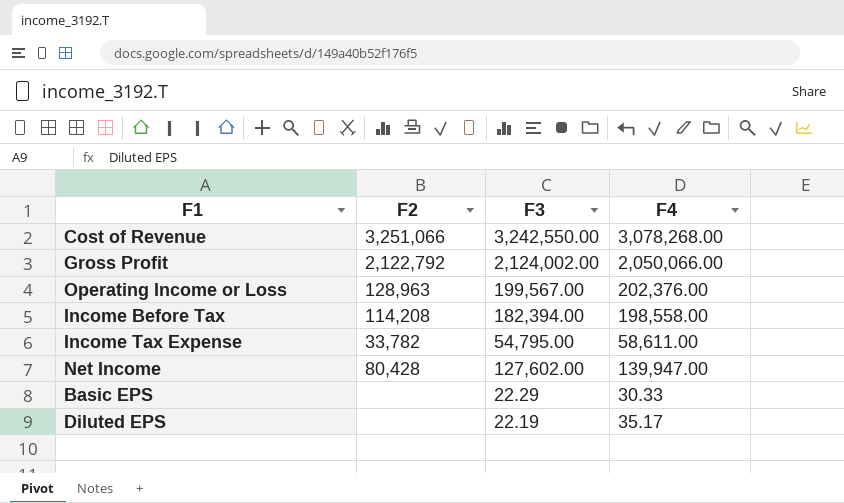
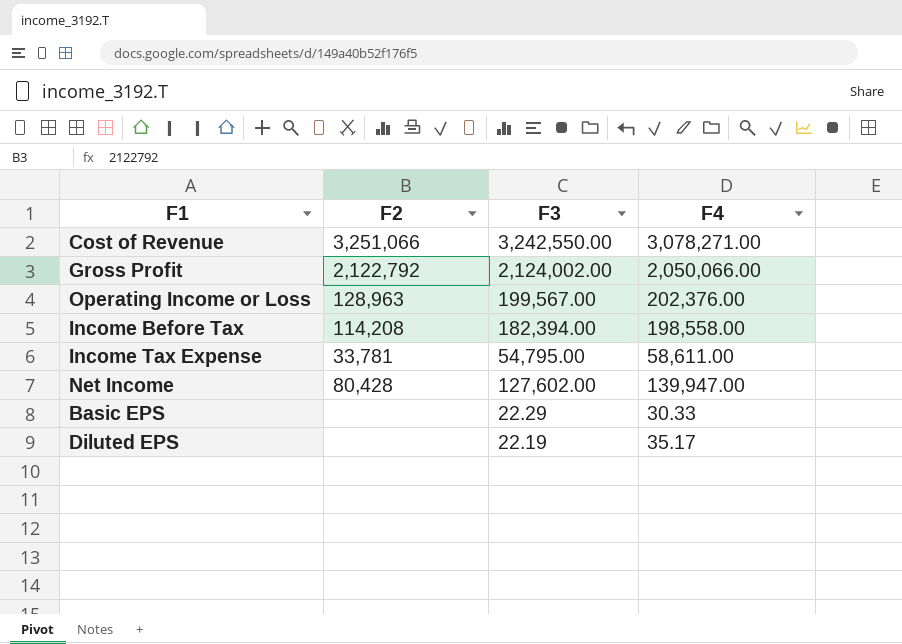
Cost of Revenue | F4: 3,078,268.00 -> 3,078,271.00
Income Tax Expense | F2: 33,782 -> 33,781

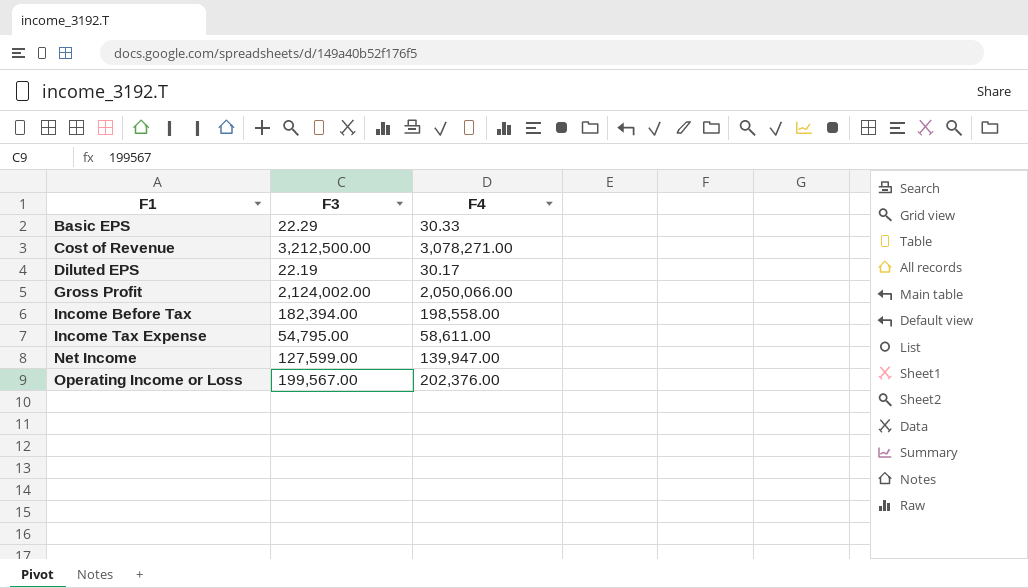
row order: none -> F1 ascending
column F2 | position: 2 -> none
Cost of Revenue | F3: 3,242,550.00 -> 3,212,500.00
Diluted EPS | F4: 35.17 -> 30.17
Net Income | F3: 127,602.00 -> 127,599.00

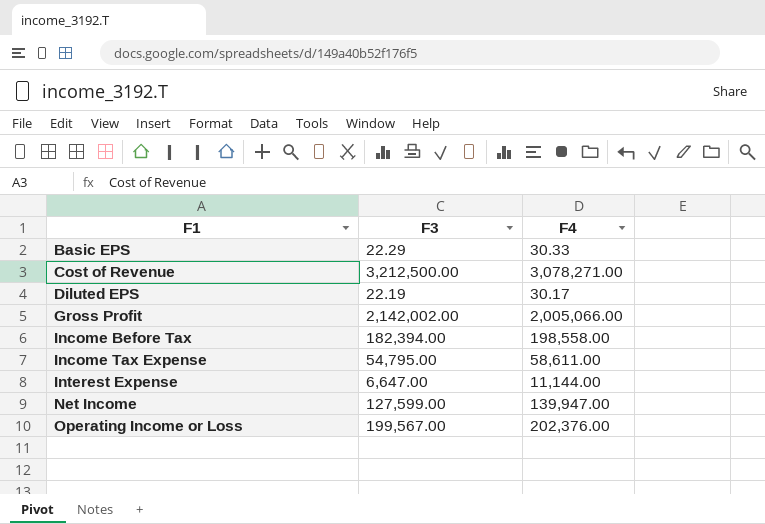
Gross Profit | F3: 2,124,002.00 -> 2,142,002.00
Gross Profit | F4: 2,050,066.00 -> 2,005,066.00
row Interest Expense: none -> 6,647.00 | 11,144.00

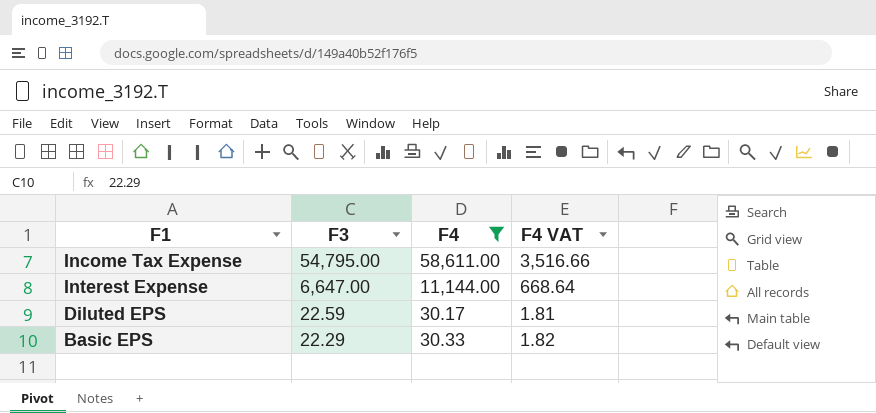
filter: none -> F4 <= 58,611.00
row order: F1 ascending -> F3 descending
column F4 VAT | formula: none -> [F4] * 0.06
Diluted EPS | F3: 22.19 -> 22.59

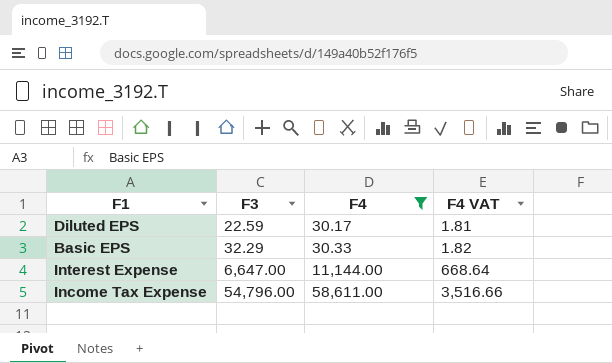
row order: F3 descending -> F3 ascending
Basic EPS | F3: 22.29 -> 32.29
Income Tax Expense | F3: 54,795.00 -> 54,796.00

